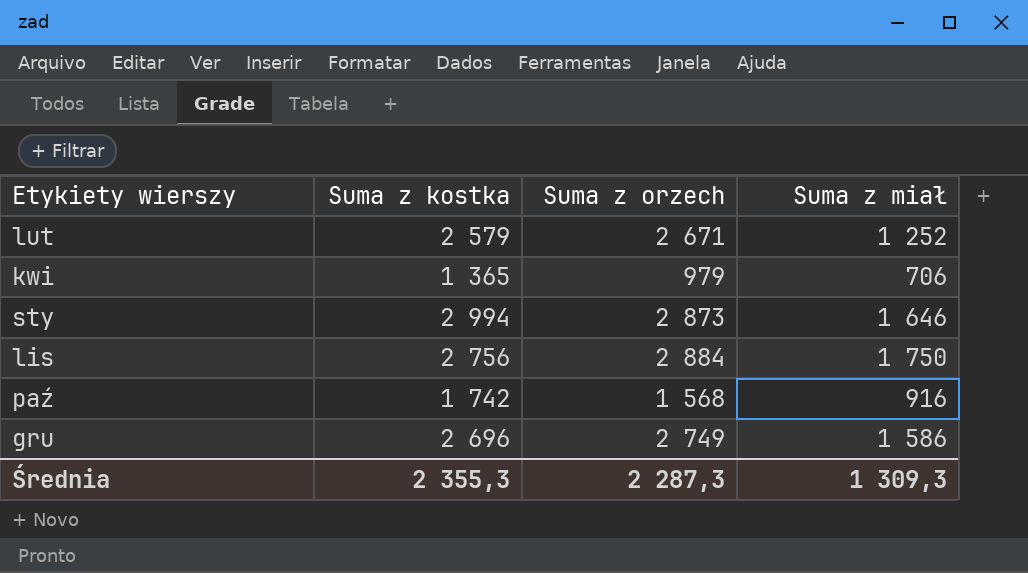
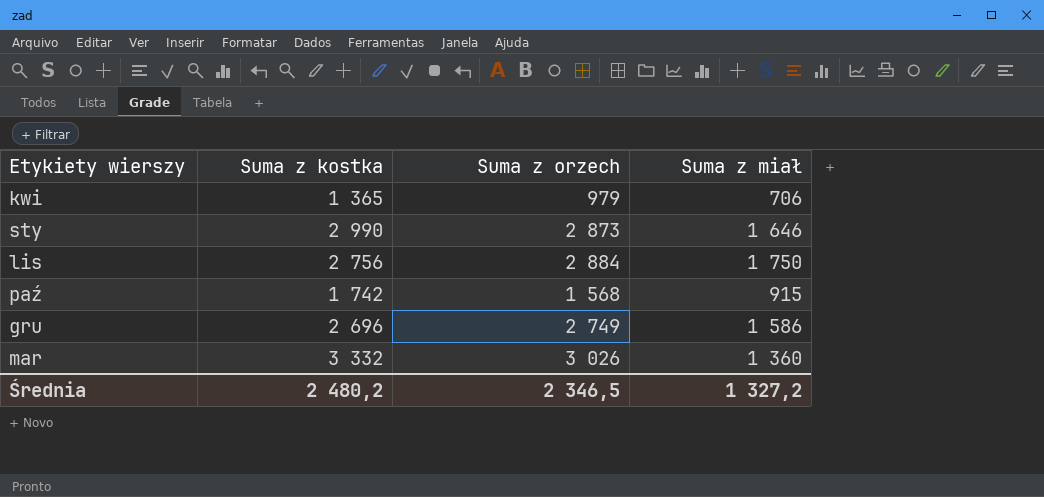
row lut: 2 579 | 2 671 | 1 252 -> none
sty | Suma z kostka: 2 994 -> 2 990
paź | Suma z miał: 916 -> 915
row mar: none -> 3 332 | 3 026 | 1 360
Średnia | Suma z kostka: 2 355,3 -> 2 480,2
Średnia | Suma z orzech: 2 287,3 -> 2 346,5
Średnia | Suma z miał: 1 309,3 -> 1 327,2

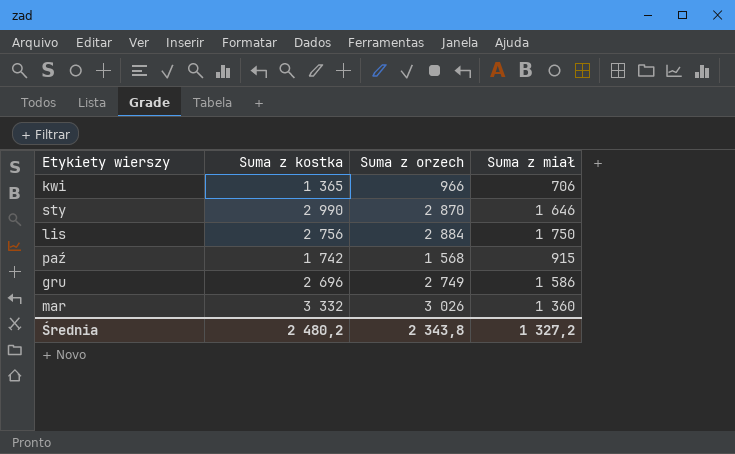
kwi | Suma z orzech: 979 -> 966
sty | Suma z orzech: 2 873 -> 2 870
Średnia | Suma z orzech: 2 346,5 -> 2 343,8

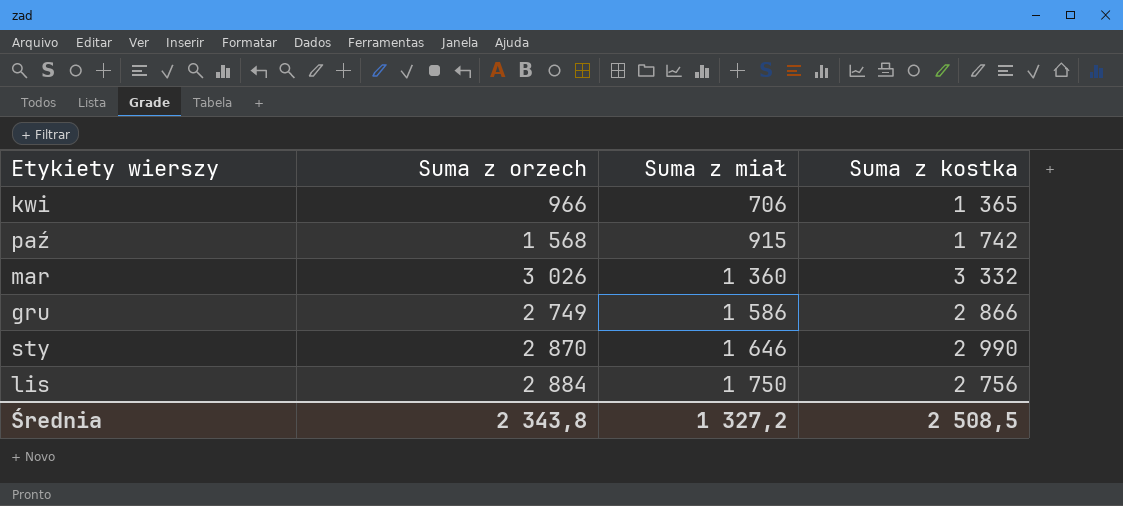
row order: none -> Suma z miał ascending
column Suma z kostka | position: 2 -> 4
gru | Suma z kostka: 2 696 -> 2 866
Średnia | Suma z kostka: 2 480,2 -> 2 508,5

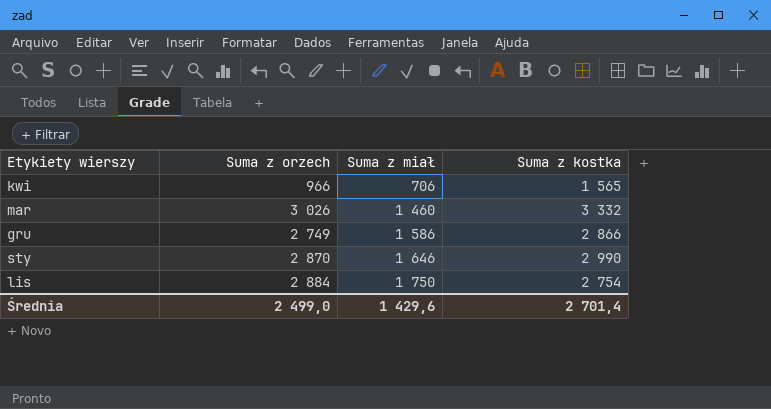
row paź: 1 568 | 915 | 1 742 -> none
kwi | Suma z kostka: 1 365 -> 1 565
mar | Suma z miał: 1 360 -> 1 460
lis | Suma z kostka: 2 756 -> 2 754
Średnia | Suma z orzech: 2 343,8 -> 2 499,0
Średnia | Suma z miał: 1 327,2 -> 1 429,6
Średnia | Suma z kostka: 2 508,5 -> 2 701,4

